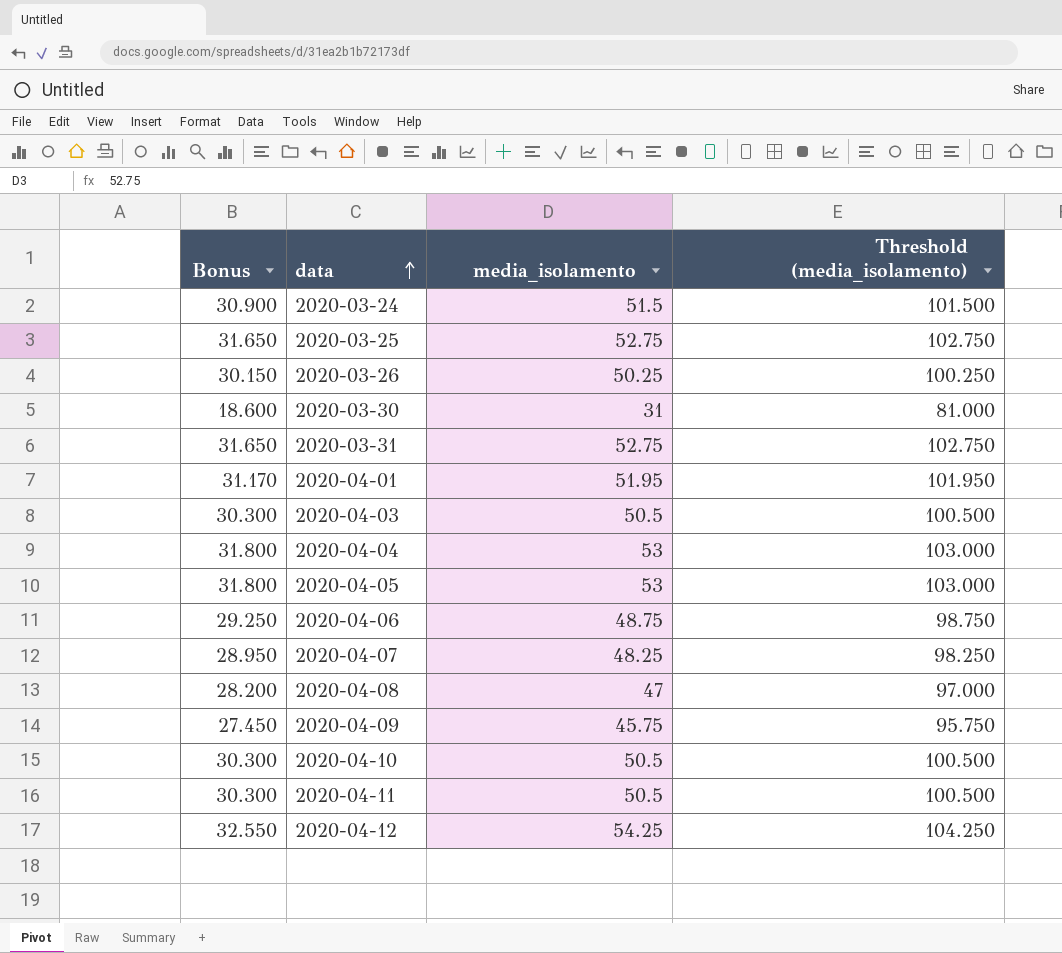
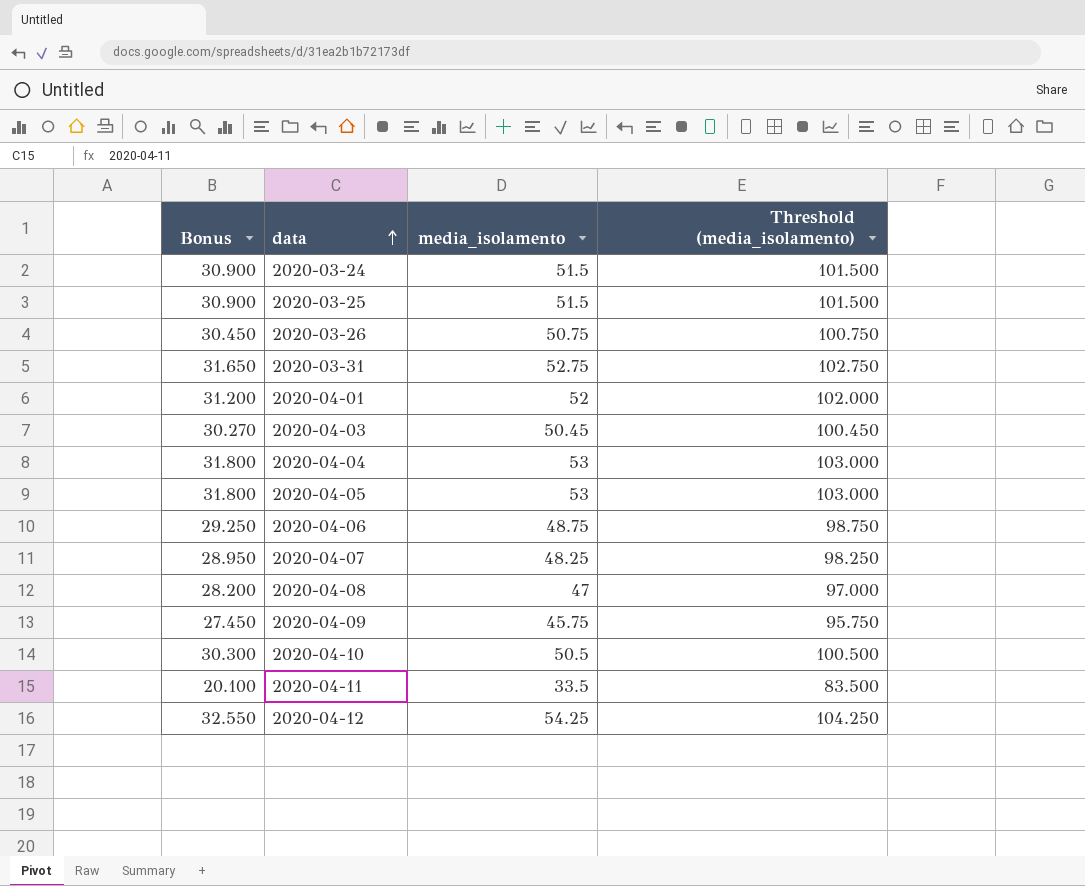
row 2020-03-30: 18.600 | 31 | 81.000 -> none
2020-03-25 | Bonus: 31.650 -> 30.900
2020-03-25 | media_isolamento: 52.75 -> 51.5
2020-03-25 | Threshold (media_isolamento): 102.750 -> 101.500
2020-03-26 | Bonus: 30.150 -> 30.450
2020-03-26 | media_isolamento: 50.25 -> 50.75
2020-03-26 | Threshold (media_isolamento): 100.250 -> 100.750
2020-04-01 | Bonus: 31.170 -> 31.200
2020-04-01 | media_isolamento: 51.95 -> 52
2020-04-01 | Threshold (media_isolamento): 101.950 -> 102.000
2020-04-03 | Bonus: 30.300 -> 30.270
2020-04-03 | media_isolamento: 50.5 -> 50.45
2020-04-03 | Threshold (media_isolamento): 100.500 -> 100.450
2020-04-11 | Bonus: 30.300 -> 20.100
2020-04-11 | media_isolamento: 50.5 -> 33.5
2020-04-11 | Threshold (media_isolamento): 100.500 -> 83.500

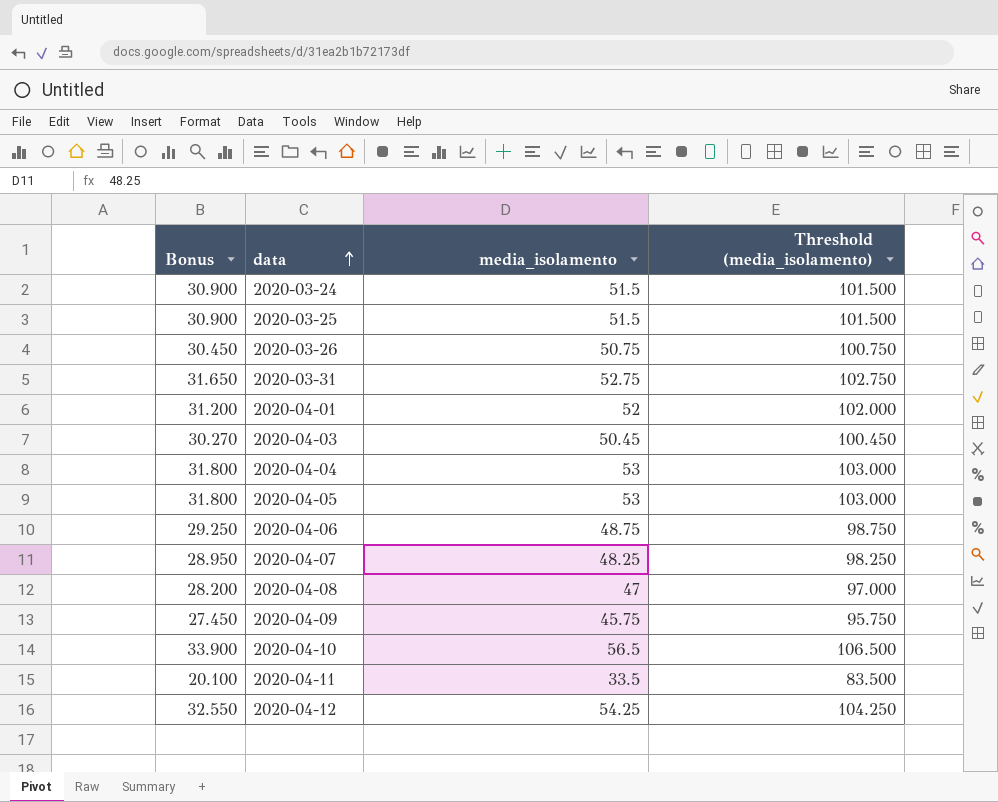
2020-04-10 | Bonus: 30.300 -> 33.900
2020-04-10 | media_isolamento: 50.5 -> 56.5
2020-04-10 | Threshold (media_isolamento): 100.500 -> 106.500

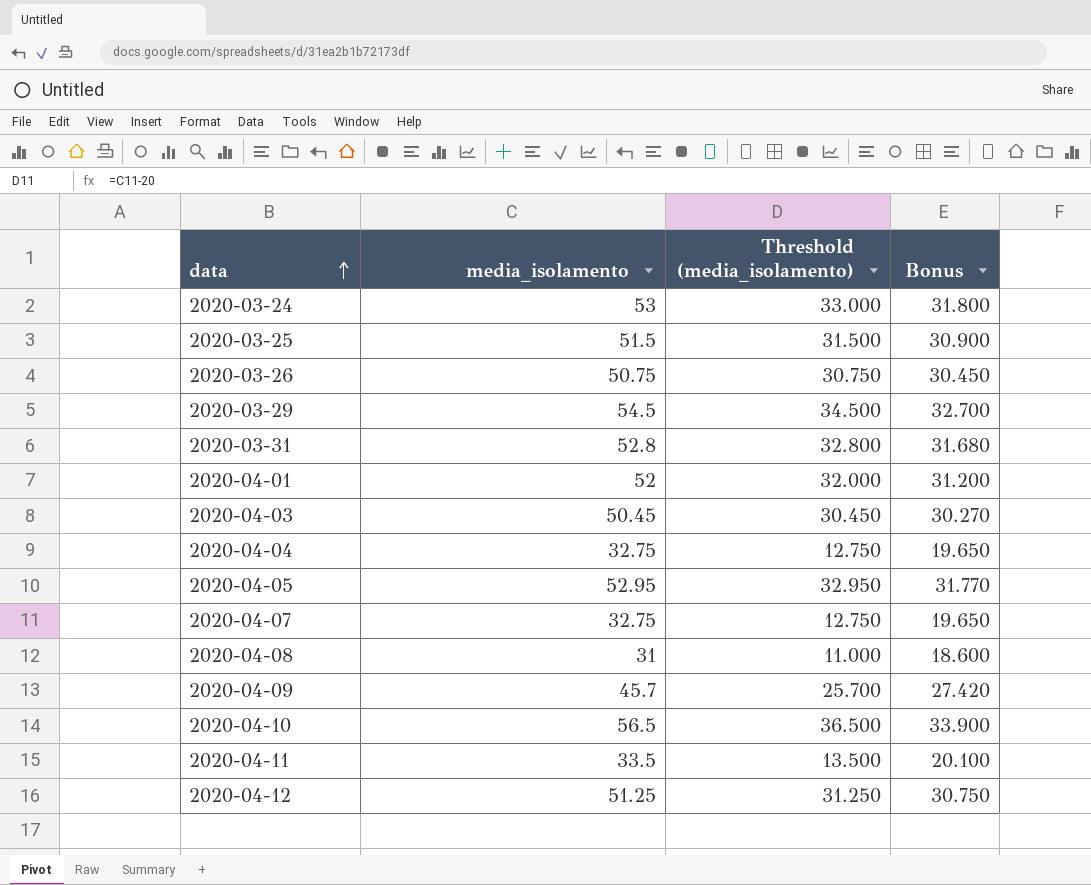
column Threshold (media_isolamento) | formula: [media_isolamento] + 50 -> [media_isolamento] - 20
column Bonus | position: 1 -> 4
row 2020-04-06: 29.250 | 48.75 | 98.750 -> none
2020-03-24 | media_isolamento: 51.5 -> 53
2020-03-24 | Bonus: 30.900 -> 31.800
row 2020-03-29: none -> 54.5 | 34.500 | 32.700
2020-03-31 | media_isolamento: 52.75 -> 52.8
2020-03-31 | Bonus: 31.650 -> 31.680
2020-04-04 | media_isolamento: 53 -> 32.75
2020-04-04 | Bonus: 31.800 -> 19.650
2020-04-05 | media_isolamento: 53 -> 52.95
2020-04-05 | Bonus: 31.800 -> 31.770
2020-04-07 | media_isolamento: 48.25 -> 32.75
2020-04-07 | Bonus: 28.950 -> 19.650
2020-04-08 | media_isolamento: 47 -> 31
2020-04-08 | Bonus: 28.200 -> 18.600
2020-04-09 | media_isolamento: 45.75 -> 45.7
2020-04-09 | Bonus: 27.450 -> 27.420
2020-04-12 | media_isolamento: 54.25 -> 51.25
2020-04-12 | Bonus: 32.550 -> 30.750

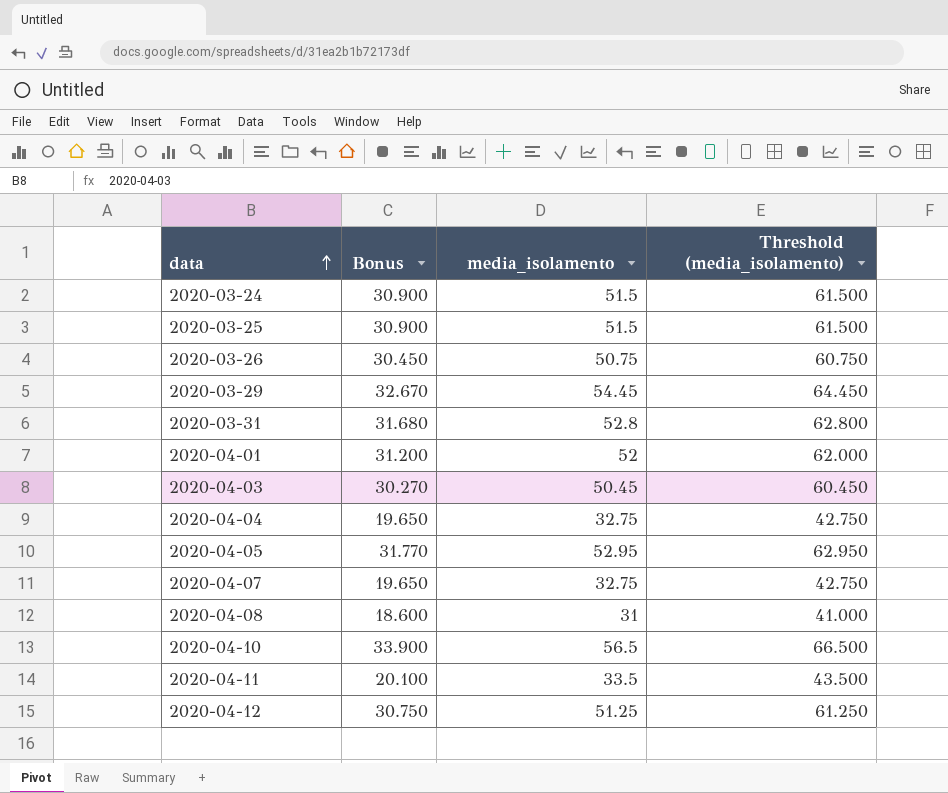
column Bonus | position: 4 -> 2
column Threshold (media_isolamento) | formula: [media_isolamento] - 20 -> [media_isolamento] + 10
row 2020-04-09: 45.7 | 25.700 | 27.420 -> none
2020-03-24 | Bonus: 31.800 -> 30.900
2020-03-24 | media_isolamento: 53 -> 51.5
2020-03-29 | Bonus: 32.700 -> 32.670
2020-03-29 | media_isolamento: 54.5 -> 54.45

